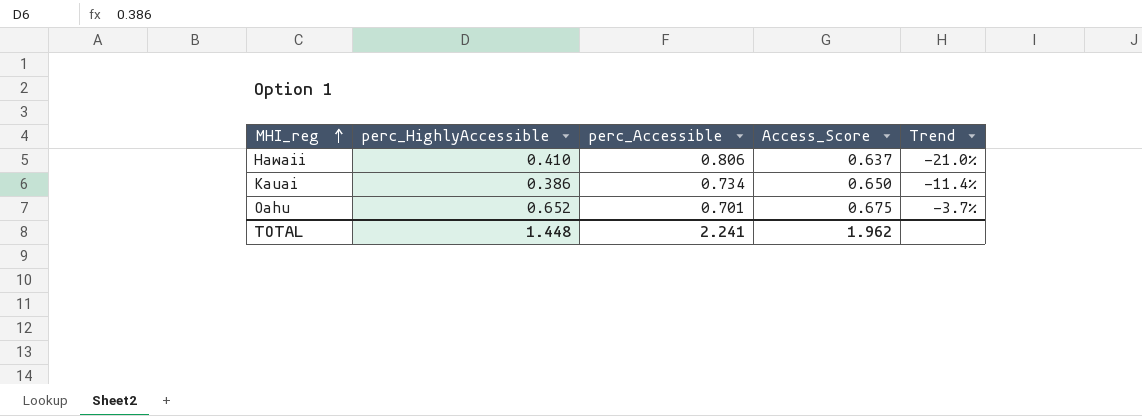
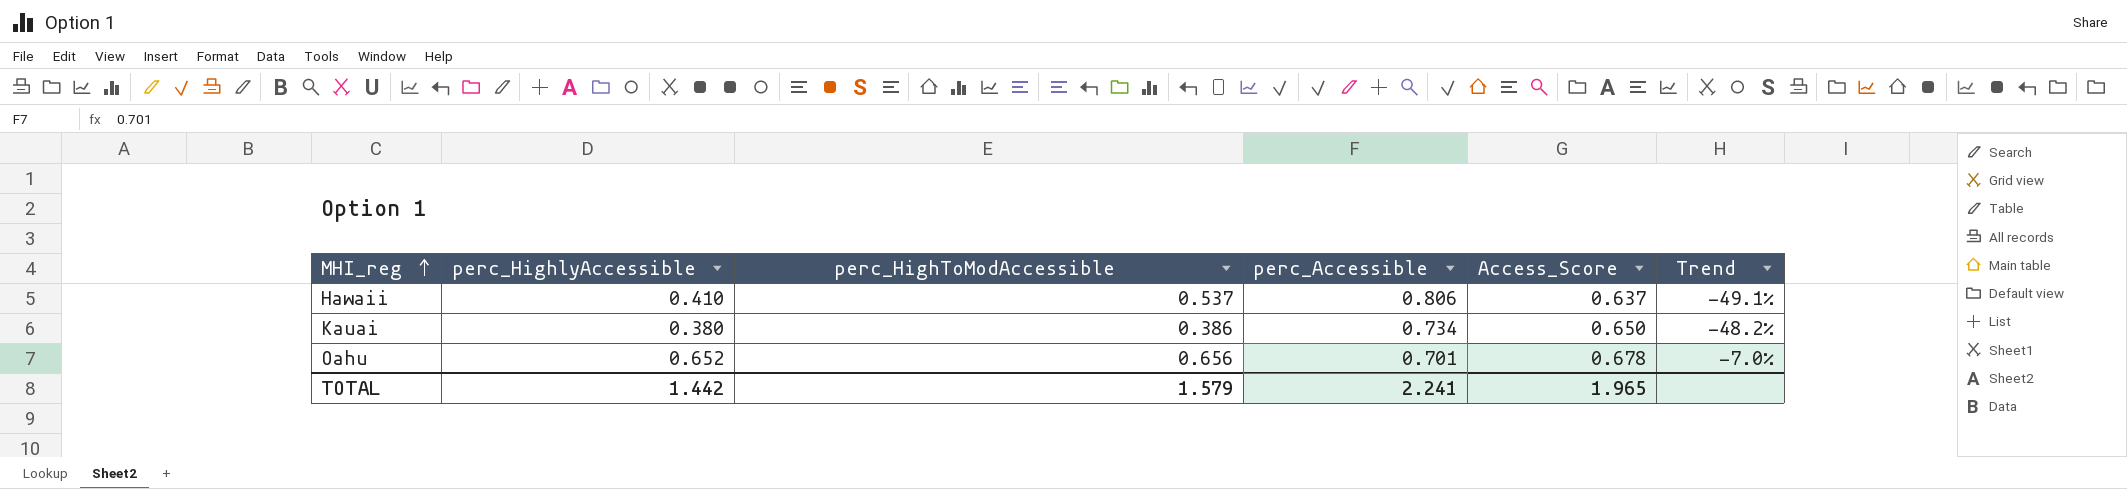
column perc_HighToModAccessible | position: none -> 3
column Trend | formula: ([Access_Score] - [perc_Accessible]) / [perc_Accessible] -> ([perc_HighlyAccessible] - [perc_Accessible]) / [perc_Accessible]
Kauai | perc_HighlyAccessible: 0.386 -> 0.380
Oahu | Access_Score: 0.675 -> 0.678
TOTAL | perc_HighlyAccessible: 1.448 -> 1.442
TOTAL | Access_Score: 1.962 -> 1.965

